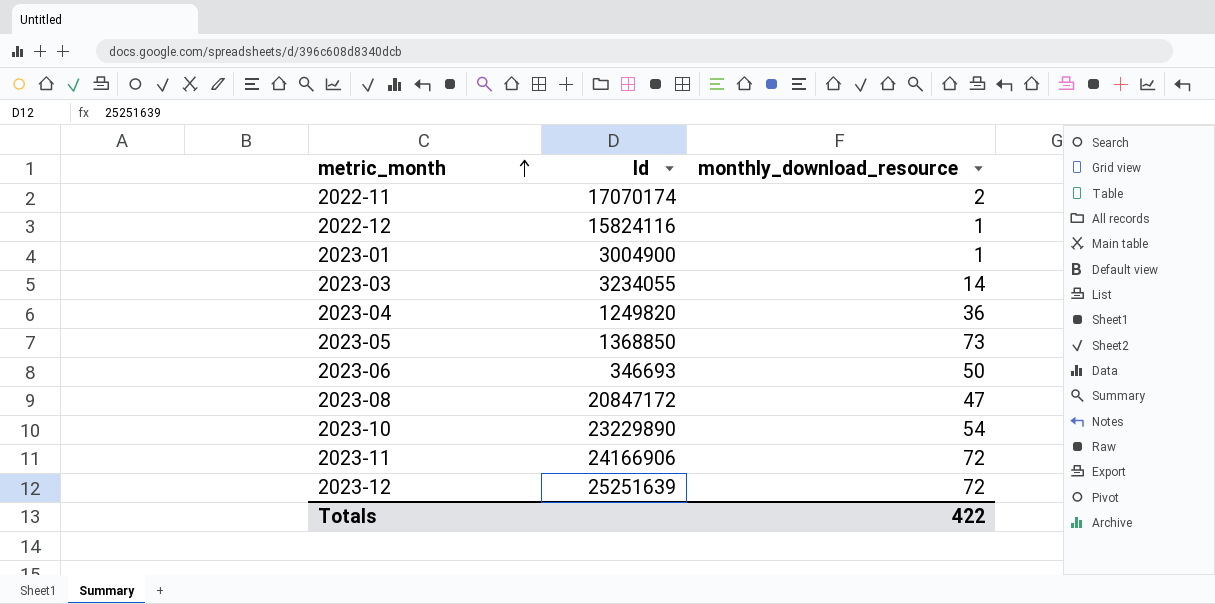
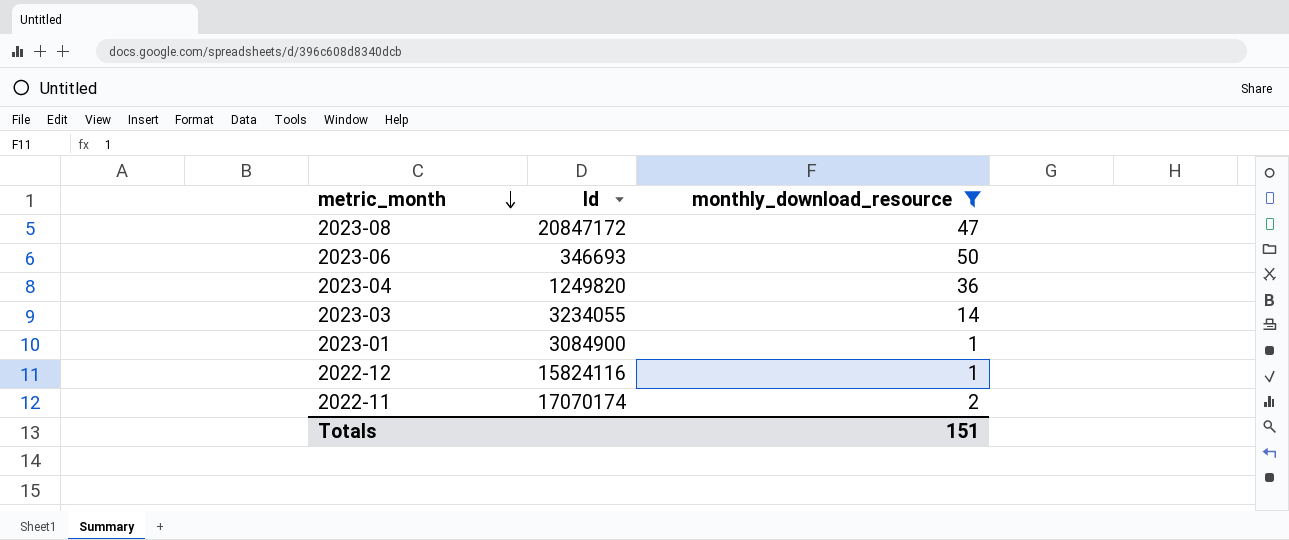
filter: none -> monthly_download_resource <= 50
row order: metric_month ascending -> metric_month descending
2023-01 | Id: 3004900 -> 3084900
Totals | monthly_download_resource: 422 -> 151

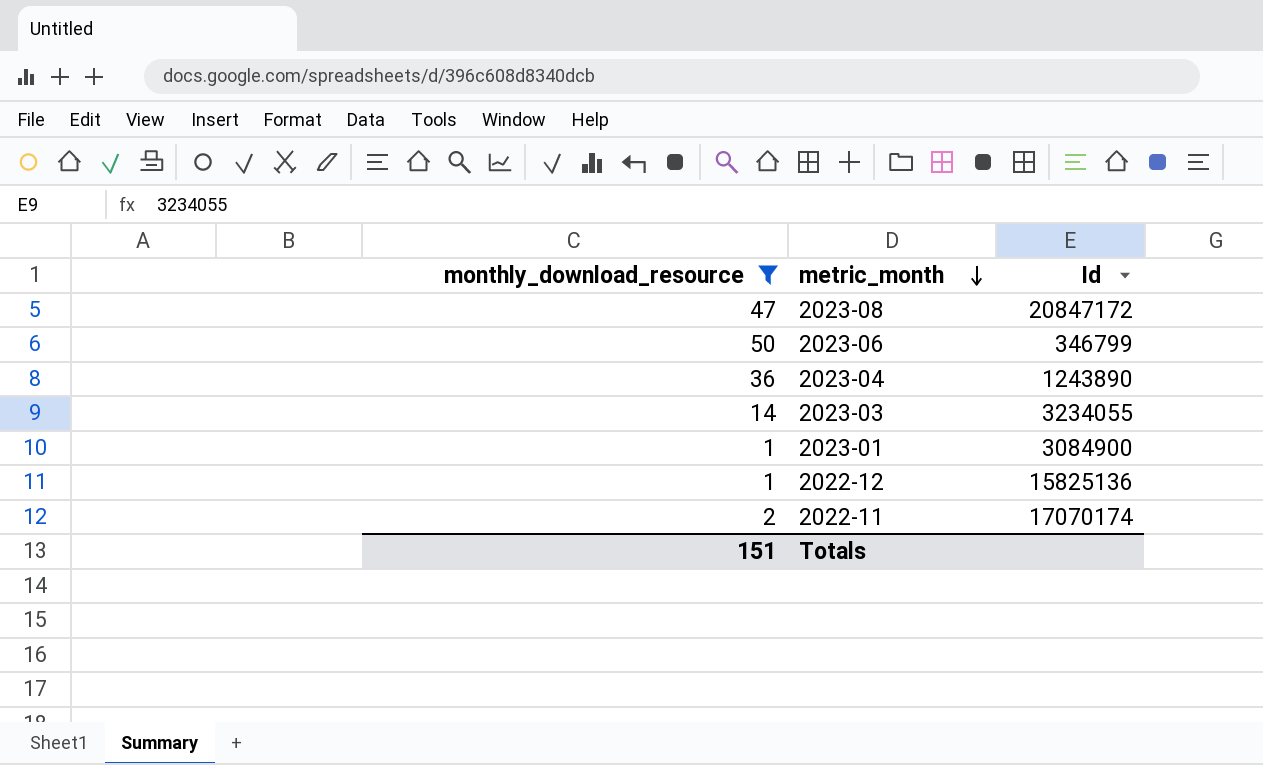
column monthly_download_resource | position: 3 -> 1
2023-06 | Id: 346693 -> 346799
2023-04 | Id: 1249820 -> 1243890
2022-12 | Id: 15824116 -> 15825136

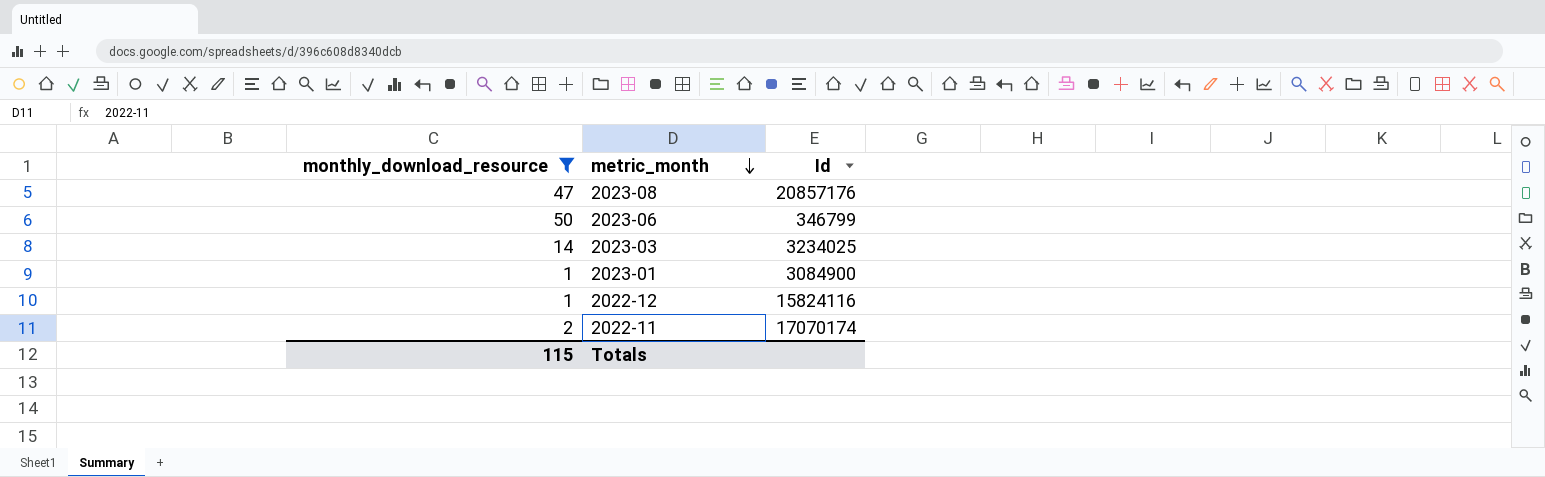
row 2023-04: 36 | 1243890 -> none
2023-08 | Id: 20847172 -> 20857176
2023-03 | Id: 3234055 -> 3234025
2022-12 | Id: 15825136 -> 15824116
Totals | monthly_download_resource: 151 -> 115

